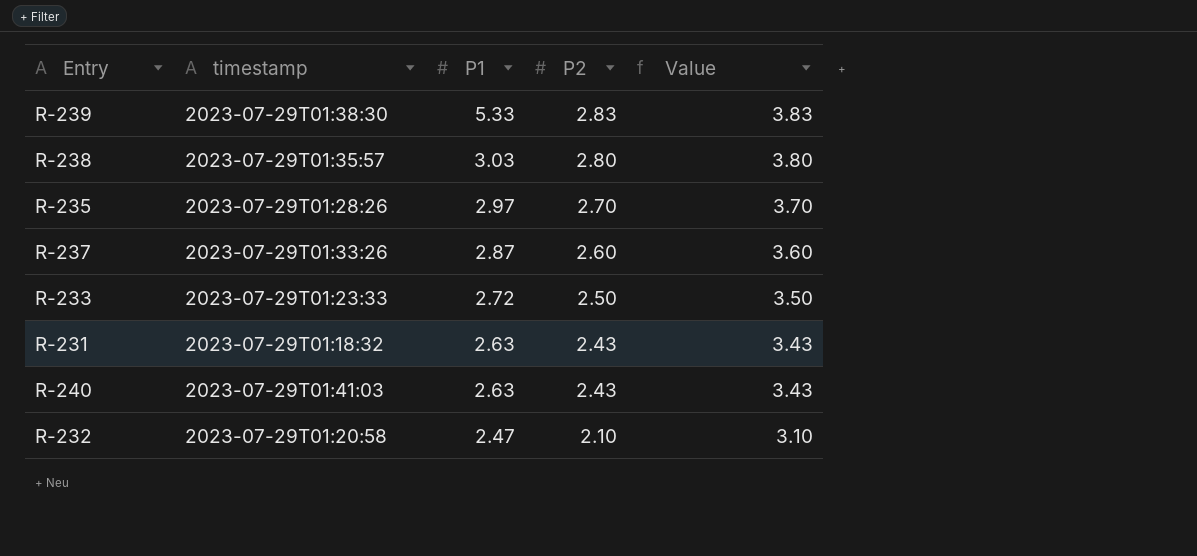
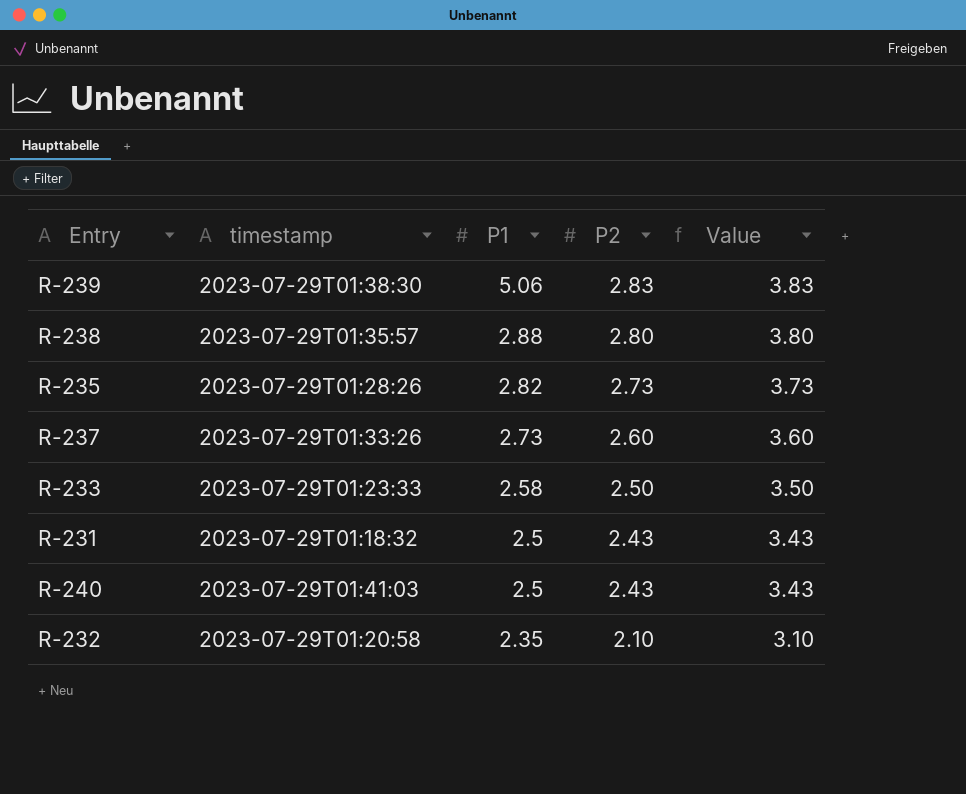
R-239 | P1: 5.33 -> 5.06
R-238 | P1: 3.03 -> 2.88
R-235 | P1: 2.97 -> 2.82
R-235 | P2: 2.70 -> 2.73
R-235 | Value: 3.70 -> 3.73
R-237 | P1: 2.87 -> 2.73
R-233 | P1: 2.72 -> 2.58
R-231 | P1: 2.63 -> 2.5
R-240 | P1: 2.63 -> 2.5
R-232 | P1: 2.47 -> 2.35

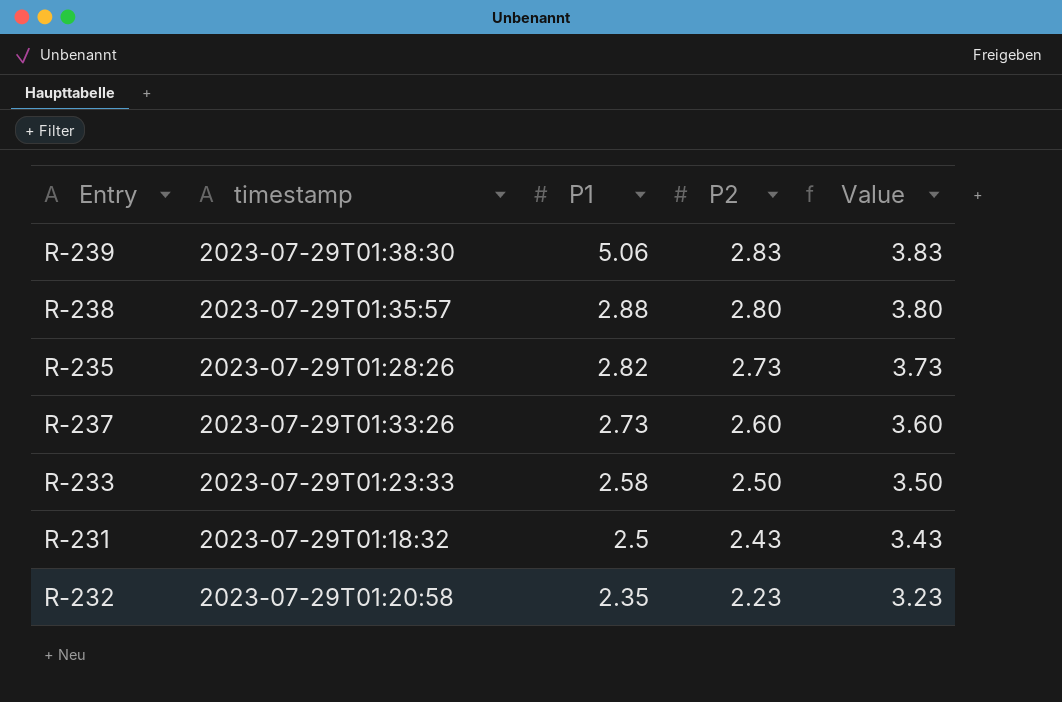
row R-240: 2023-07-29T01:41:03 | 2.5 | 2.43 | 3.43 -> none
R-232 | P2: 2.10 -> 2.23
R-232 | Value: 3.10 -> 3.23

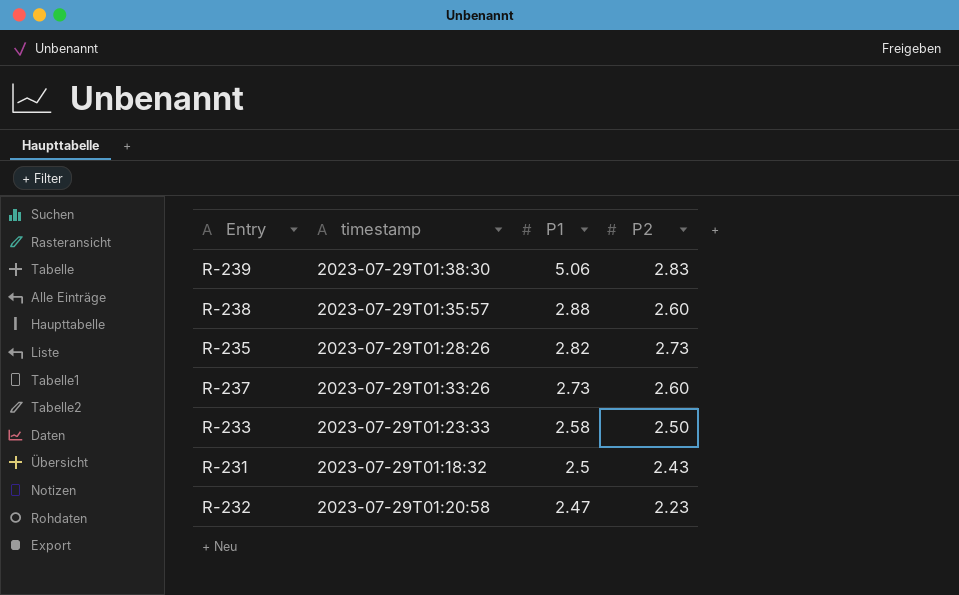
column Value | formula: [P2] + 1 -> none
R-238 | P2: 2.80 -> 2.60
R-232 | P1: 2.35 -> 2.47

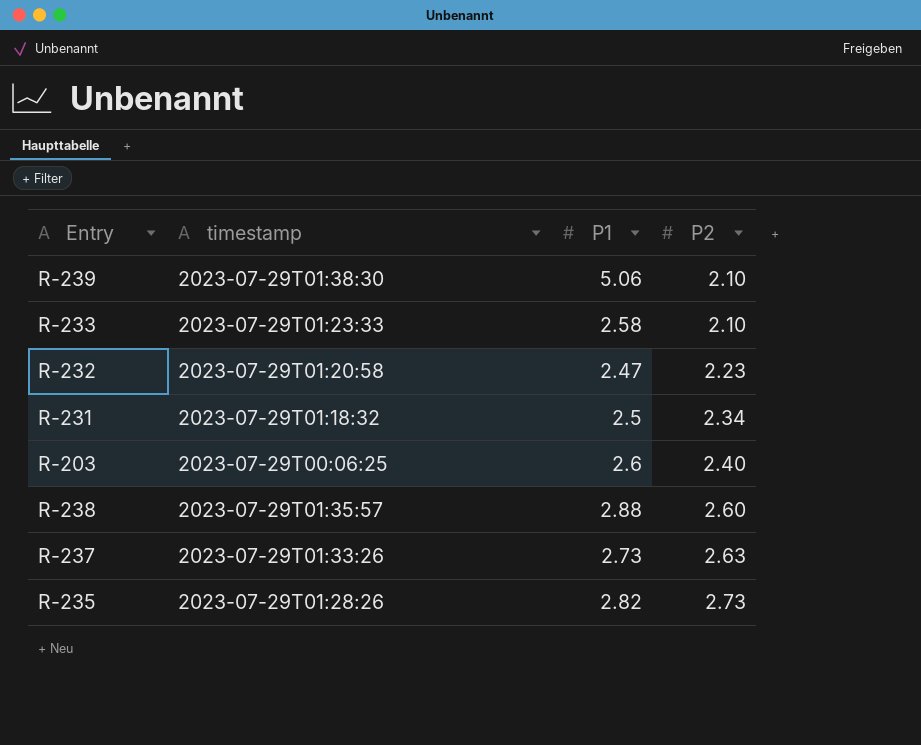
row order: P1 descending -> P2 ascending
R-239 | P2: 2.83 -> 2.10
R-233 | P2: 2.50 -> 2.10
R-231 | P2: 2.43 -> 2.34
row R-203: none -> 2023-07-29T00:06:25 | 2.6 | 2.40
R-237 | P2: 2.60 -> 2.63

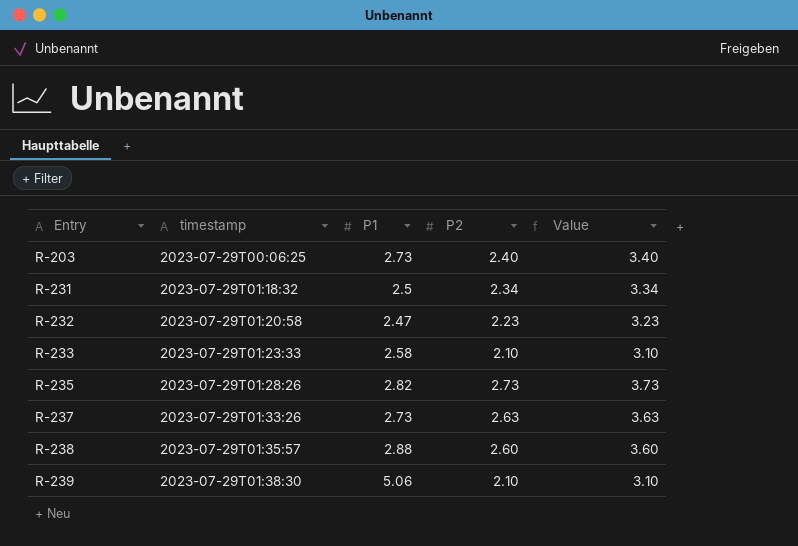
row order: P2 ascending -> Entry ascending
column Value | formula: none -> [P2] + 1
R-203 | P1: 2.6 -> 2.73

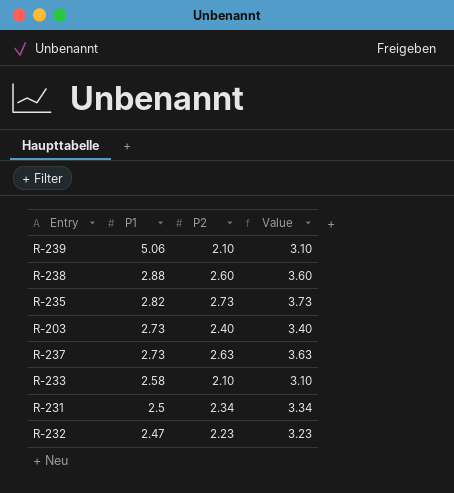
row order: Entry ascending -> P1 descending
column timestamp | position: 2 -> none

